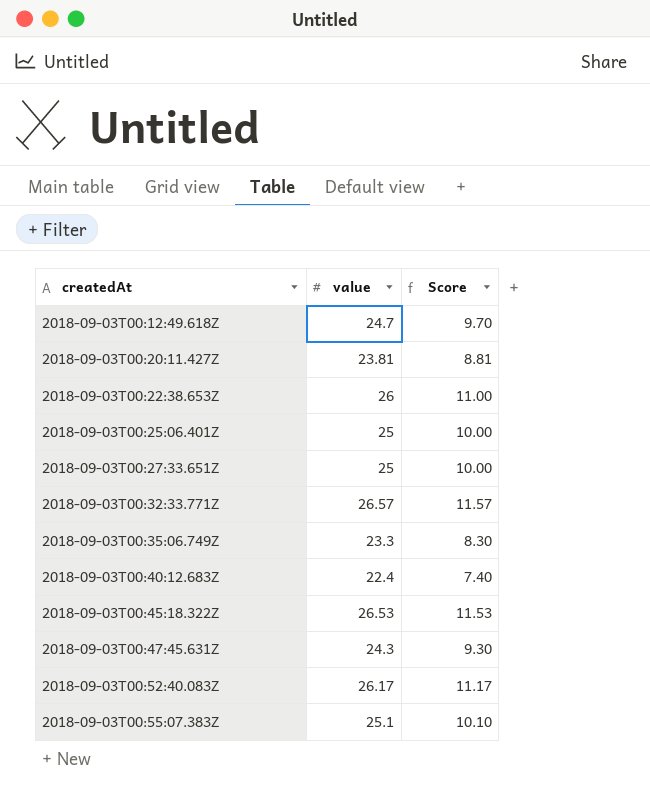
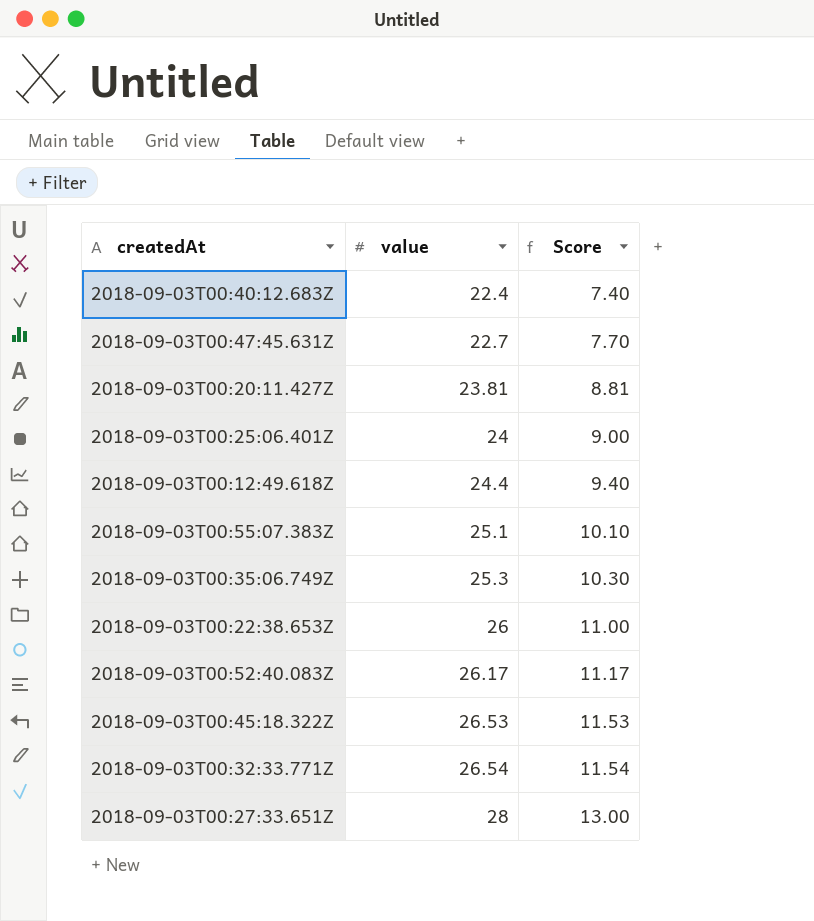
row order: createdAt ascending -> value ascending
2018-09-03T00:47:45.631Z | value: 24.3 -> 22.7
2018-09-03T00:47:45.631Z | Score: 9.30 -> 7.70
2018-09-03T00:25:06.401Z | value: 25 -> 24
2018-09-03T00:25:06.401Z | Score: 10.00 -> 9.00
2018-09-03T00:12:49.618Z | value: 24.7 -> 24.4
2018-09-03T00:12:49.618Z | Score: 9.70 -> 9.40
2018-09-03T00:35:06.749Z | value: 23.3 -> 25.3
2018-09-03T00:35:06.749Z | Score: 8.30 -> 10.30
2018-09-03T00:32:33.771Z | value: 26.57 -> 26.54
2018-09-03T00:32:33.771Z | Score: 11.57 -> 11.54
2018-09-03T00:27:33.651Z | value: 25 -> 28
2018-09-03T00:27:33.651Z | Score: 10.00 -> 13.00

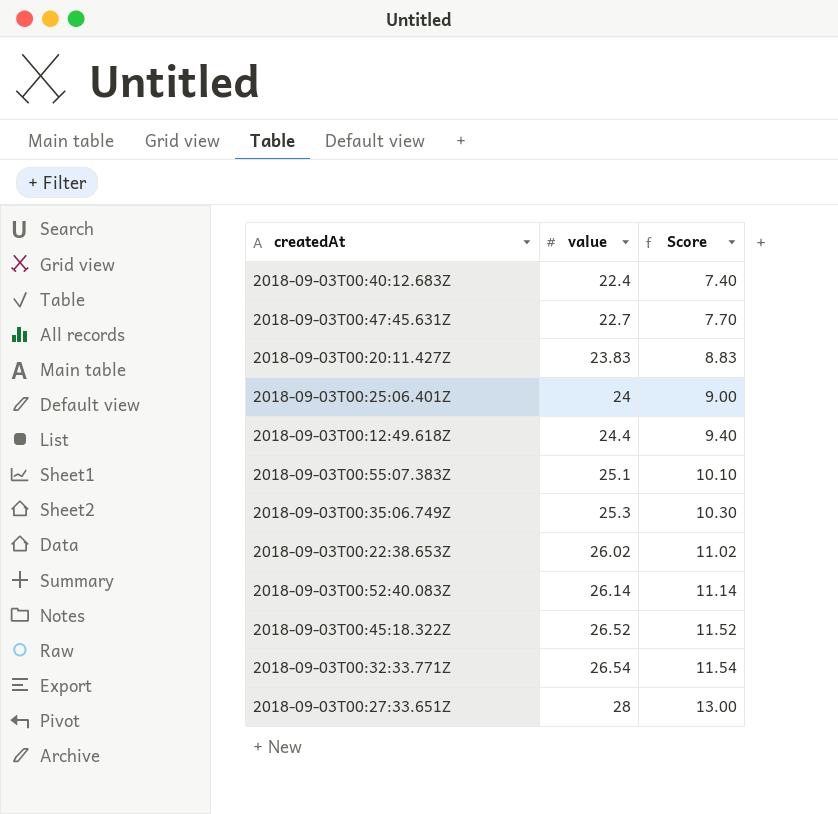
2018-09-03T00:20:11.427Z | value: 23.81 -> 23.83
2018-09-03T00:20:11.427Z | Score: 8.81 -> 8.83
2018-09-03T00:22:38.653Z | value: 26 -> 26.02
2018-09-03T00:22:38.653Z | Score: 11.00 -> 11.02
2018-09-03T00:52:40.083Z | value: 26.17 -> 26.14
2018-09-03T00:52:40.083Z | Score: 11.17 -> 11.14
2018-09-03T00:45:18.322Z | value: 26.53 -> 26.52
2018-09-03T00:45:18.322Z | Score: 11.53 -> 11.52

